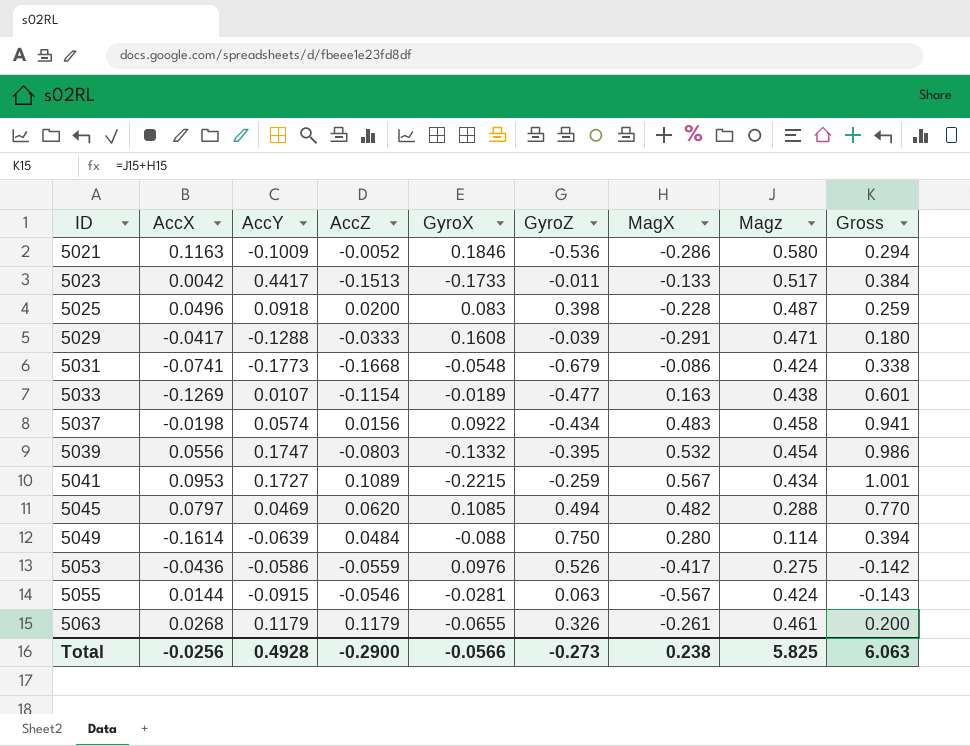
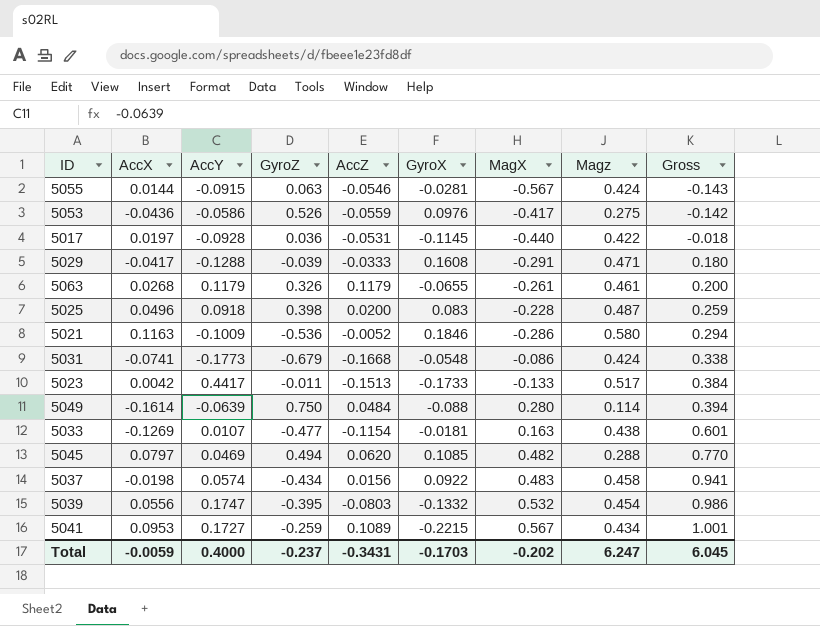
row order: ID ascending -> Gross ascending
column GyroZ | position: 6 -> 4
row 5017: none -> 0.0197 | -0.0928 | 0.036 | -0.0531 | -0.1145 | -0.440 | 0.422 | -0.018
5033 | GyroX: -0.0189 -> -0.0181
Total | AccX: -0.0256 -> -0.0059
Total | AccY: 0.4928 -> 0.4000
Total | GyroZ: -0.273 -> -0.237
Total | AccZ: -0.2900 -> -0.3431
Total | GyroX: -0.0566 -> -0.1703
Total | MagX: 0.238 -> -0.202
Total | Magz: 5.825 -> 6.247
Total | Gross: 6.063 -> 6.045

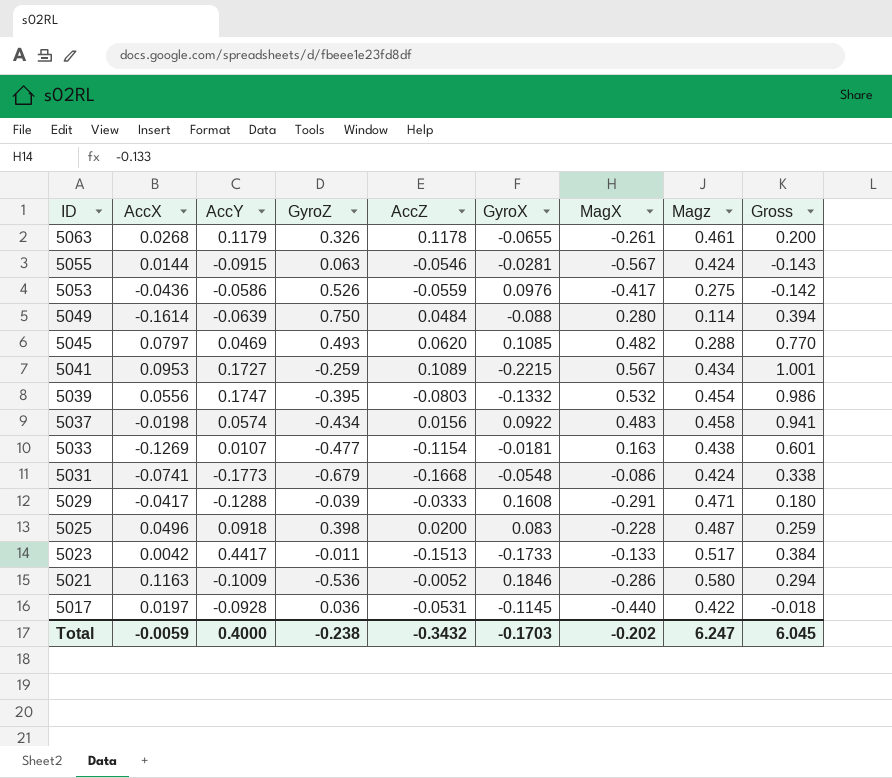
row order: Gross ascending -> ID descending
5063 | AccZ: 0.1179 -> 0.1178
5045 | GyroZ: 0.494 -> 0.493
Total | GyroZ: -0.237 -> -0.238
Total | AccZ: -0.3431 -> -0.3432

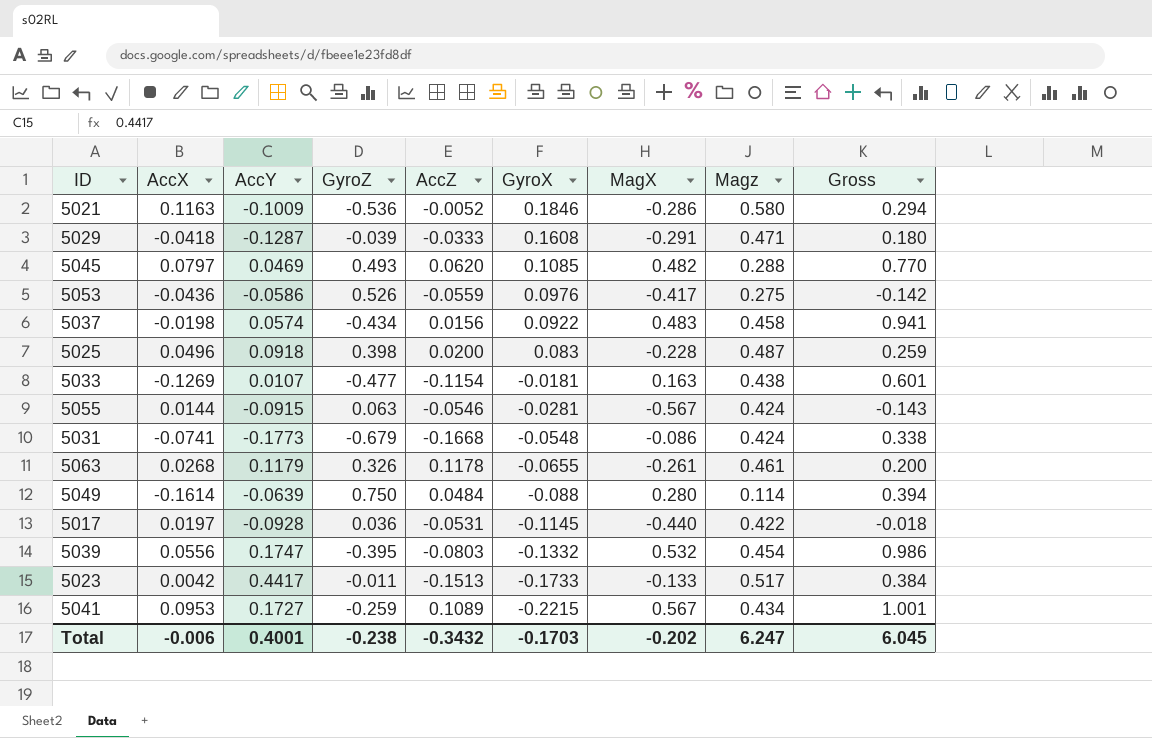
row order: ID descending -> GyroX descending
5029 | AccX: -0.0417 -> -0.0418
5029 | AccY: -0.1288 -> -0.1287
Total | AccX: -0.0059 -> -0.006
Total | AccY: 0.4000 -> 0.4001

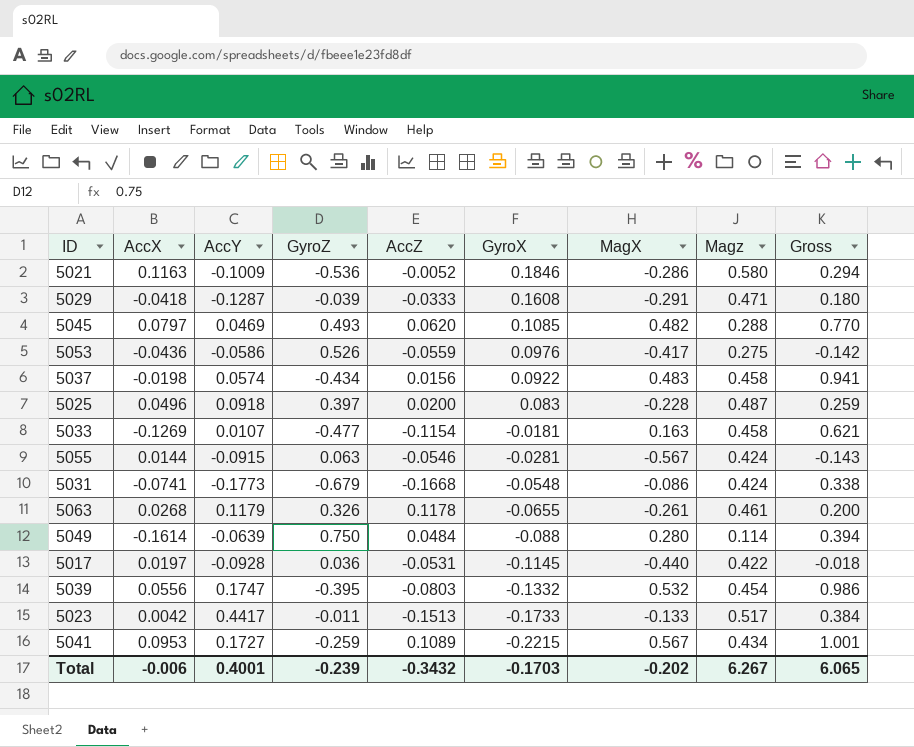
5025 | GyroZ: 0.398 -> 0.397
5033 | Magz: 0.438 -> 0.458
5033 | Gross: 0.601 -> 0.621
Total | GyroZ: -0.238 -> -0.239
Total | Magz: 6.247 -> 6.267
Total | Gross: 6.045 -> 6.065

